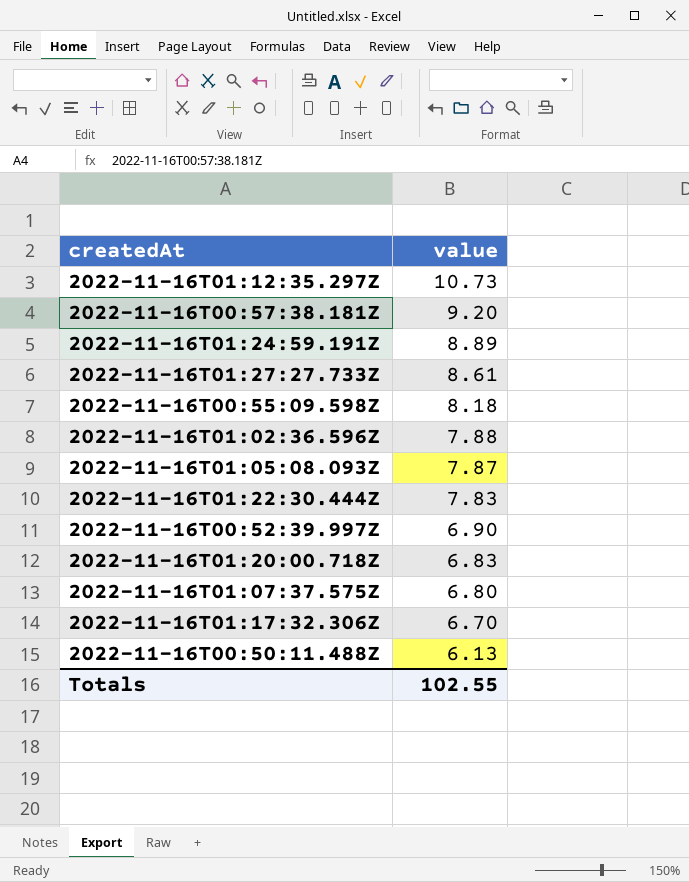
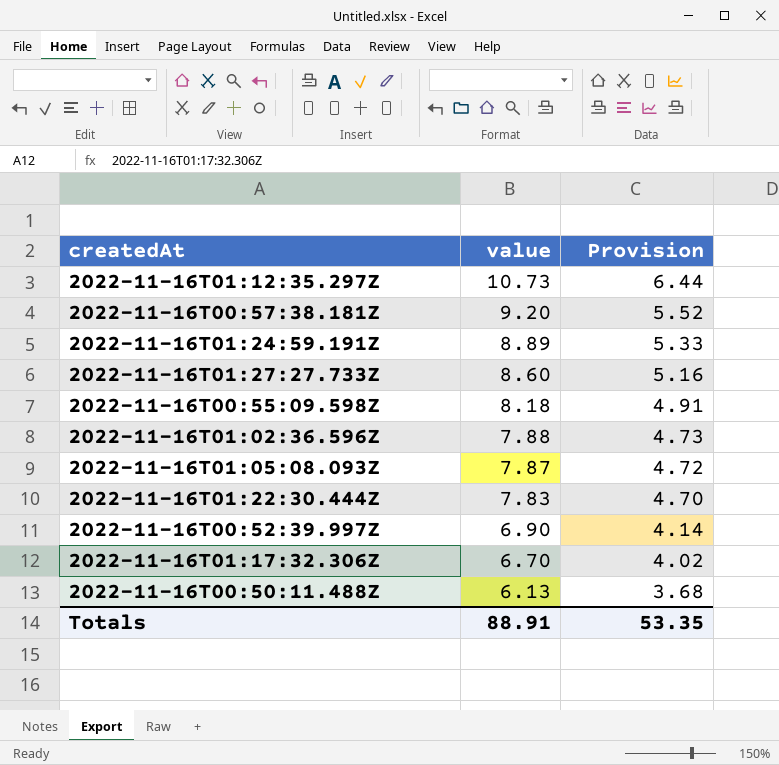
column Provision | formula: none -> [value] * 0.6
row 2022-11-16T01:20:00.718Z: 6.83 -> none
row 2022-11-16T01:07:37.575Z: 6.80 -> none
2022-11-16T01:27:27.733Z | value: 8.61 -> 8.60
Totals | value: 102.55 -> 88.91

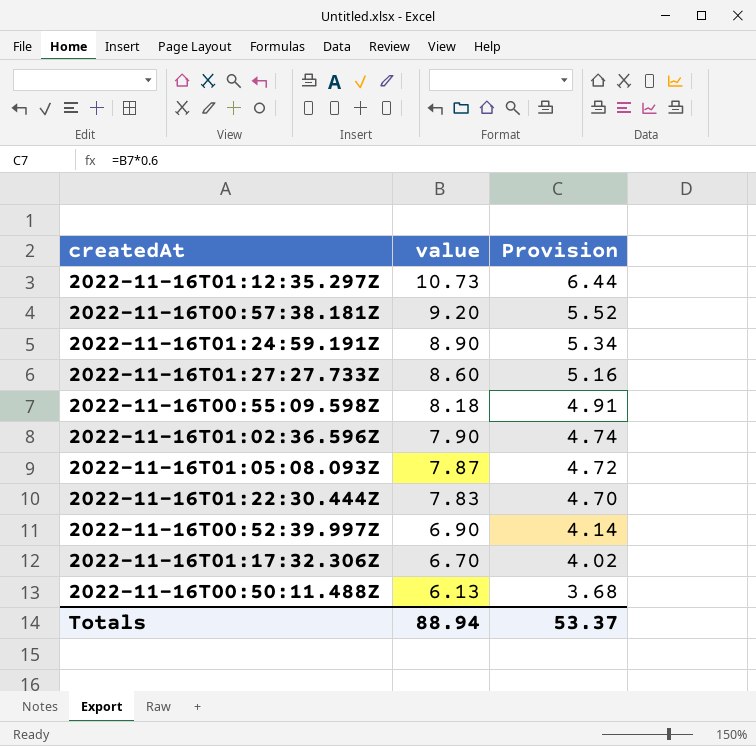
2022-11-16T01:24:59.191Z | value: 8.89 -> 8.90
2022-11-16T01:24:59.191Z | Provision: 5.33 -> 5.34
2022-11-16T01:02:36.596Z | value: 7.88 -> 7.90
2022-11-16T01:02:36.596Z | Provision: 4.73 -> 4.74
Totals | value: 88.91 -> 88.94
Totals | Provision: 53.35 -> 53.37

